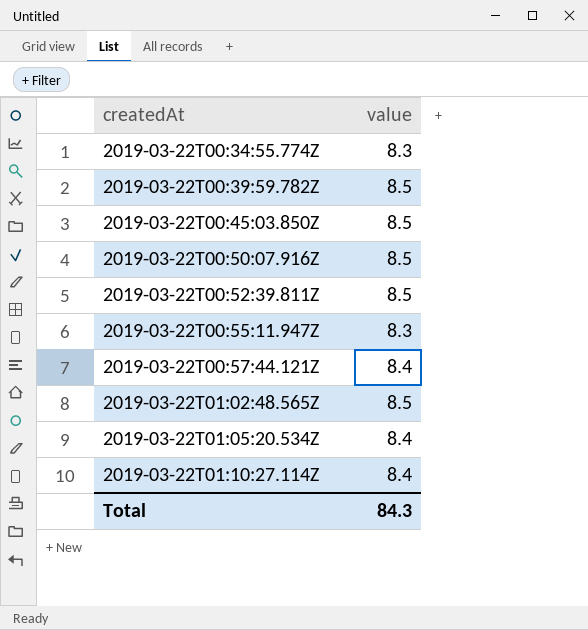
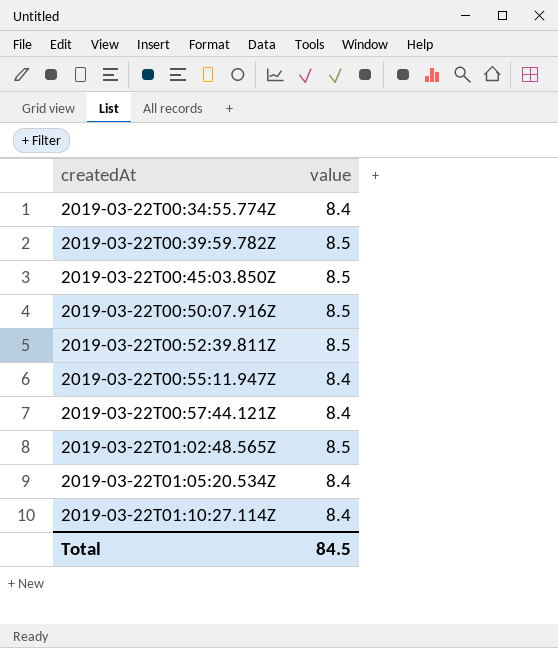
2019-03-22T00:34:55.774Z | value: 8.3 -> 8.4
2019-03-22T00:55:11.947Z | value: 8.3 -> 8.4
Total | value: 84.3 -> 84.5

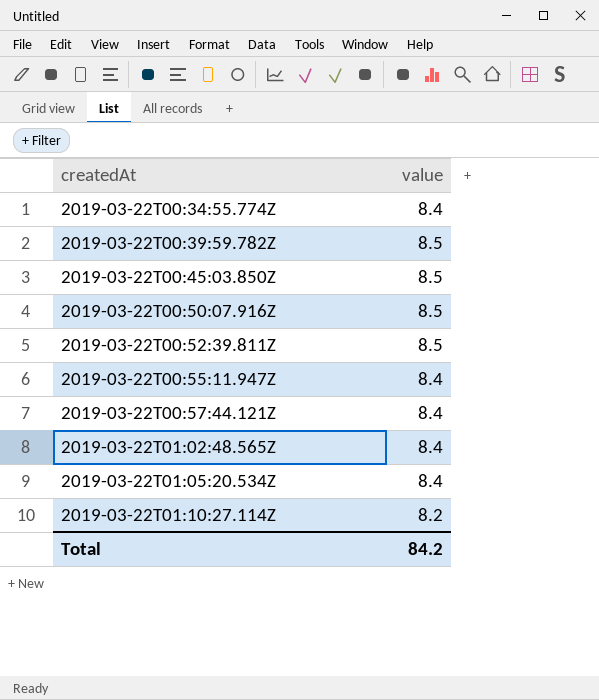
2019-03-22T01:02:48.565Z | value: 8.5 -> 8.4
2019-03-22T01:10:27.114Z | value: 8.4 -> 8.2
Total | value: 84.5 -> 84.2

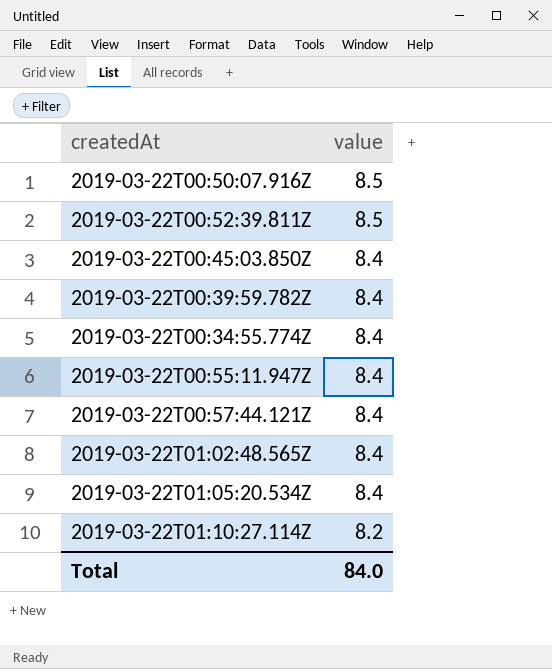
row order: createdAt ascending -> value descending
2019-03-22T00:45:03.850Z | value: 8.5 -> 8.4
2019-03-22T00:39:59.782Z | value: 8.5 -> 8.4
Total | value: 84.2 -> 84.0

